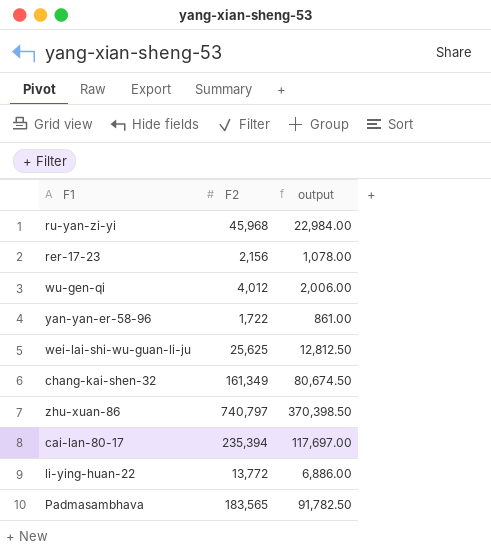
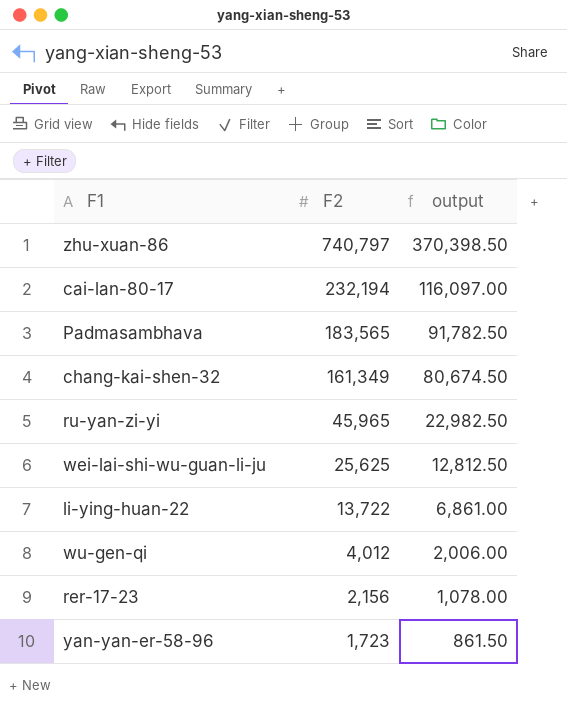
row order: none -> F2 descending
cai-lan-80-17 | F2: 235,394 -> 232,194
cai-lan-80-17 | output: 117,697.00 -> 116,097.00
ru-yan-zi-yi | F2: 45,968 -> 45,965
ru-yan-zi-yi | output: 22,984.00 -> 22,982.50
li-ying-huan-22 | F2: 13,772 -> 13,722
li-ying-huan-22 | output: 6,886.00 -> 6,861.00
yan-yan-er-58-96 | F2: 1,722 -> 1,723
yan-yan-er-58-96 | output: 861.00 -> 861.50

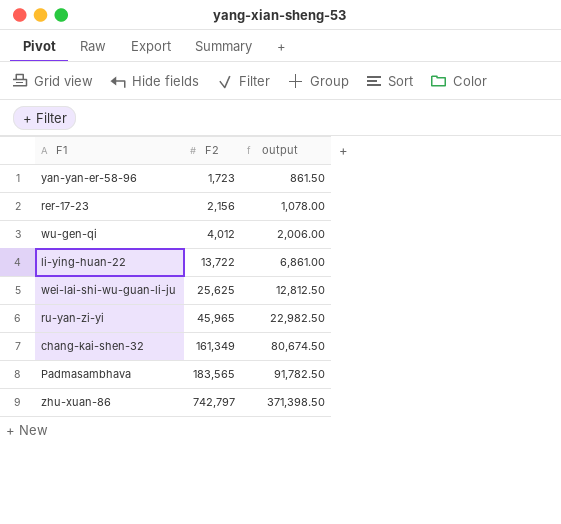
row order: F2 descending -> F2 ascending
row cai-lan-80-17: 232,194 | 116,097.00 -> none
zhu-xuan-86 | F2: 740,797 -> 742,797
zhu-xuan-86 | output: 370,398.50 -> 371,398.50

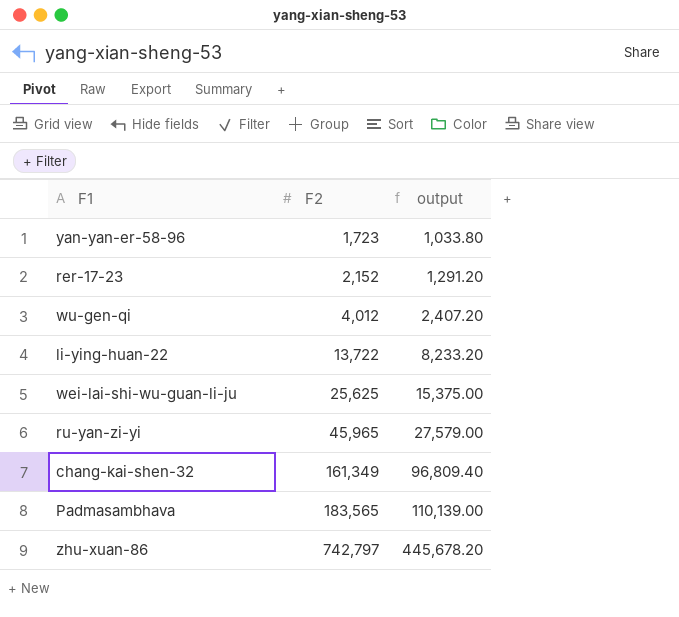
column output | formula: [F2] * 0.5 -> [F2] * 0.6
rer-17-23 | F2: 2,156 -> 2,152

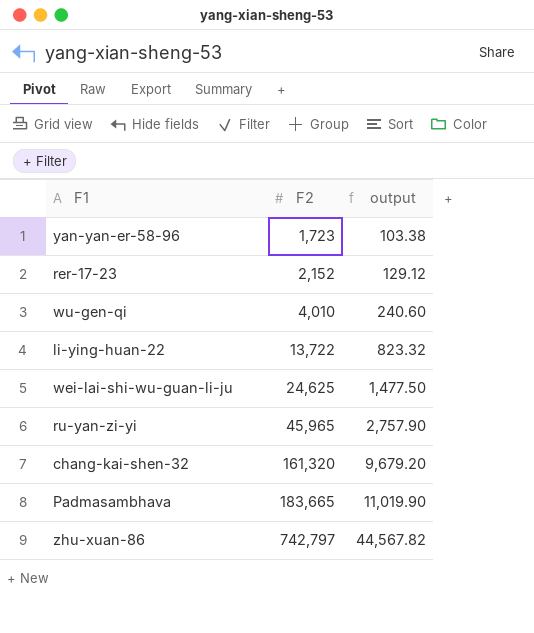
column output | formula: [F2] * 0.6 -> [F2] * 0.06
wu-gen-qi | F2: 4,012 -> 4,010
wei-lai-shi-wu-guan-li-ju | F2: 25,625 -> 24,625
chang-kai-shen-32 | F2: 161,349 -> 161,320
Padmasambhava | F2: 183,565 -> 183,665

